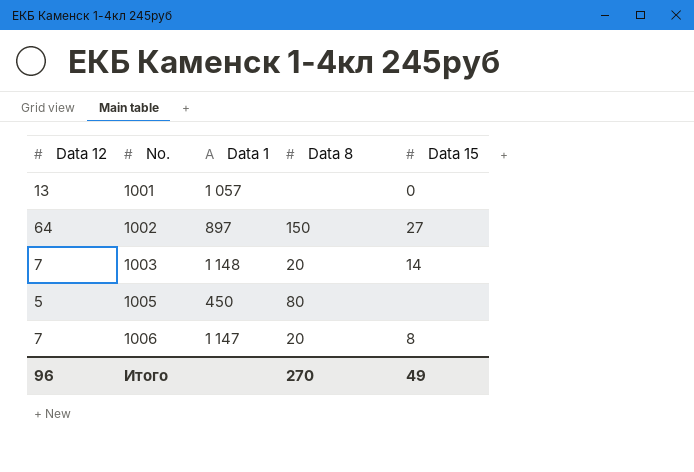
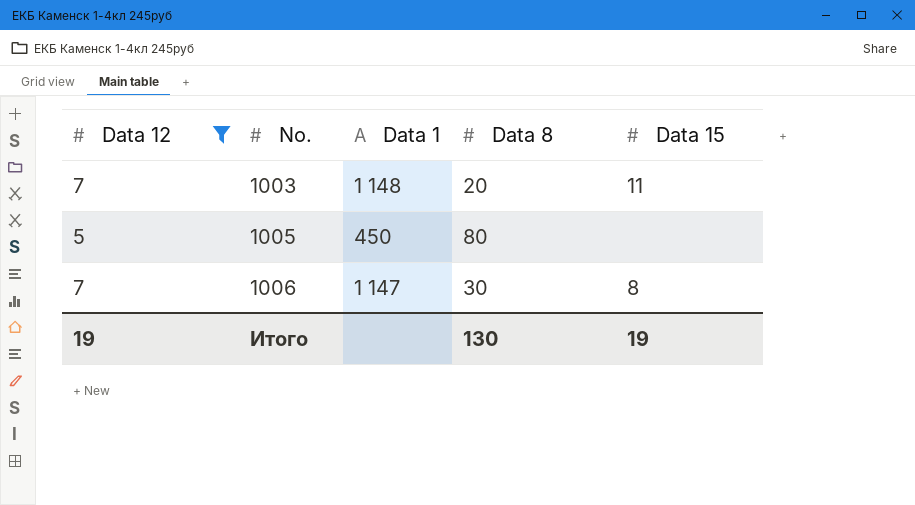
filter: none -> Data 12 <= 7
1003 | Data 15: 14 -> 11
1006 | Data 8: 20 -> 30
Итого | Data 12: 96 -> 19
Итого | Data 8: 270 -> 130
Итого | Data 15: 49 -> 19

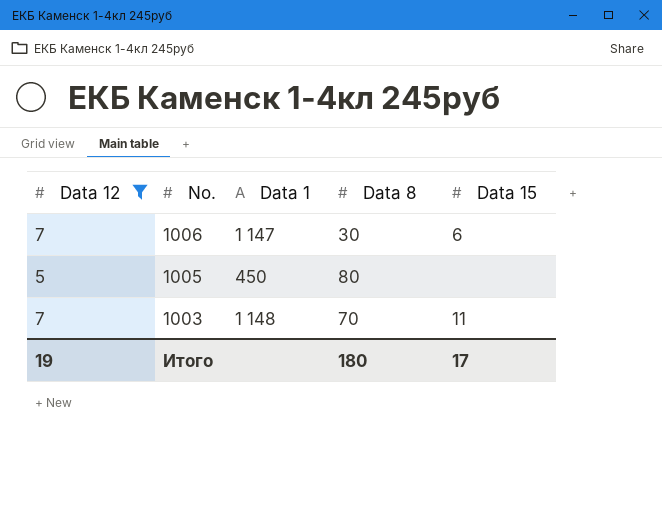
row order: No. ascending -> No. descending
1006 | Data 15: 8 -> 6
1003 | Data 8: 20 -> 70
Итого | Data 8: 130 -> 180
Итого | Data 15: 19 -> 17

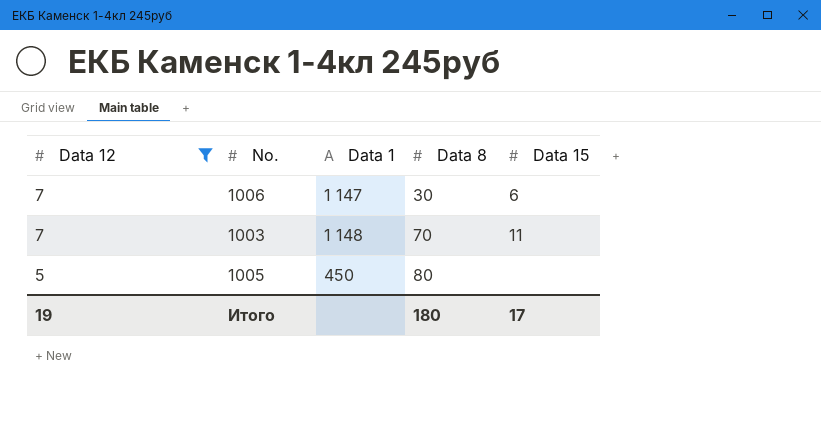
row order: No. descending -> Data 12 descending

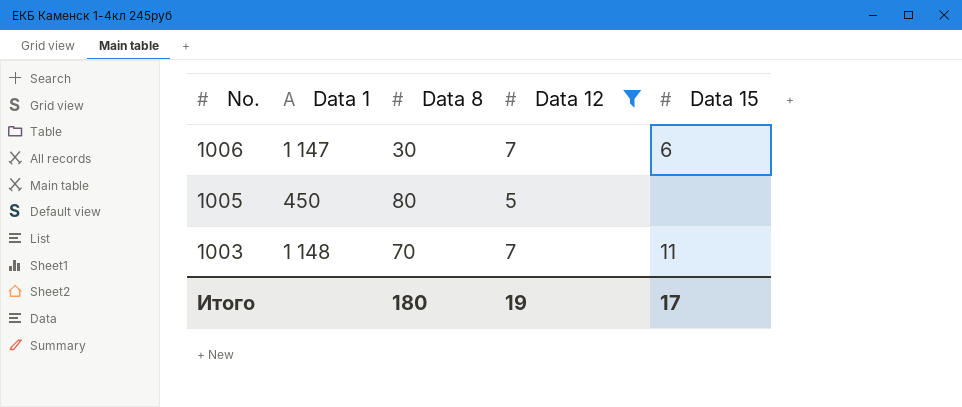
row order: Data 12 descending -> No. descending
column Data 12 | position: 1 -> 4

